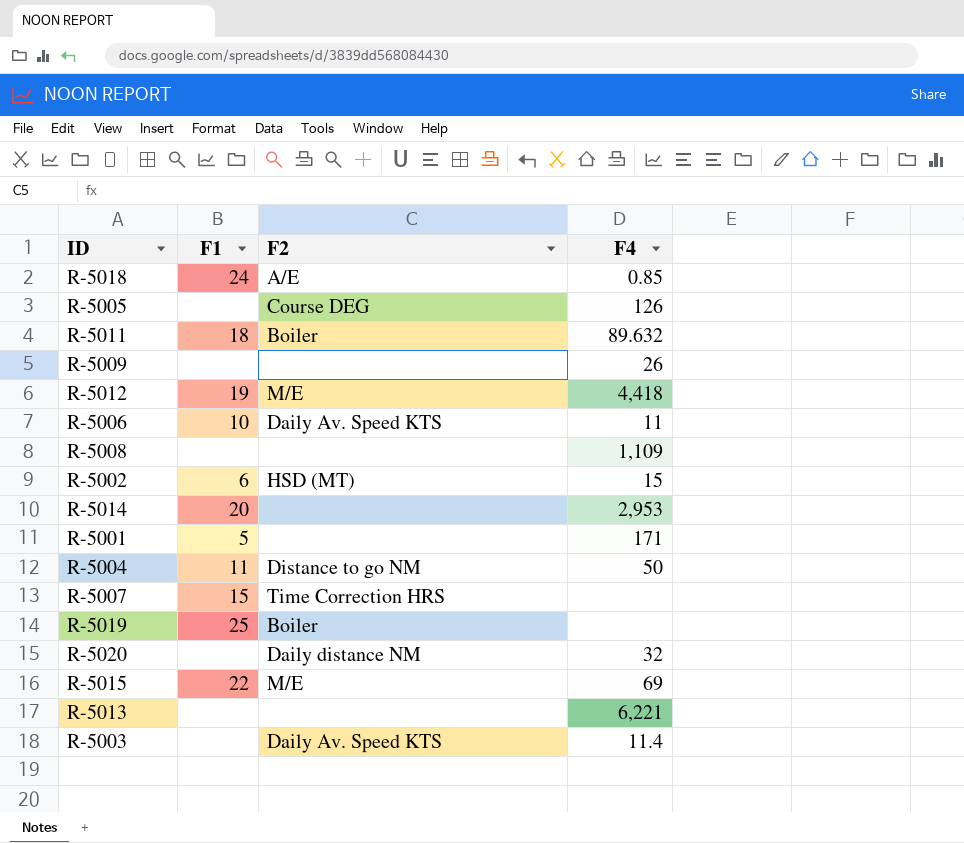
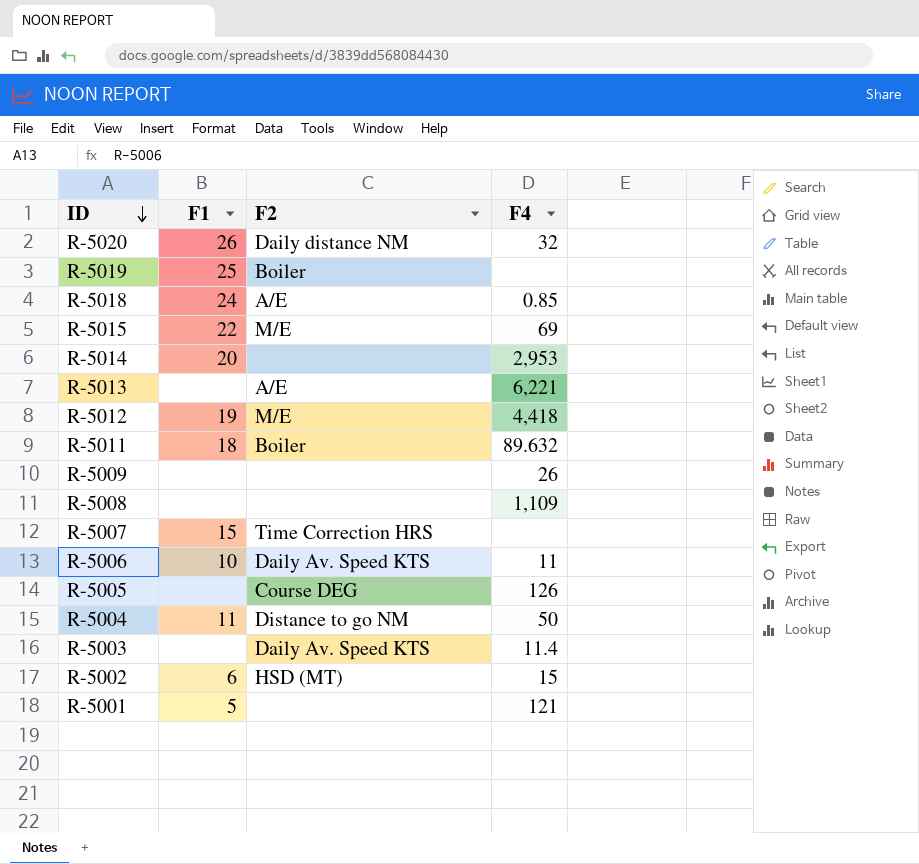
row order: none -> ID descending
R-5020 | F1: none -> 26
R-5013 | F2: none -> A/E
R-5001 | F4: 171 -> 121

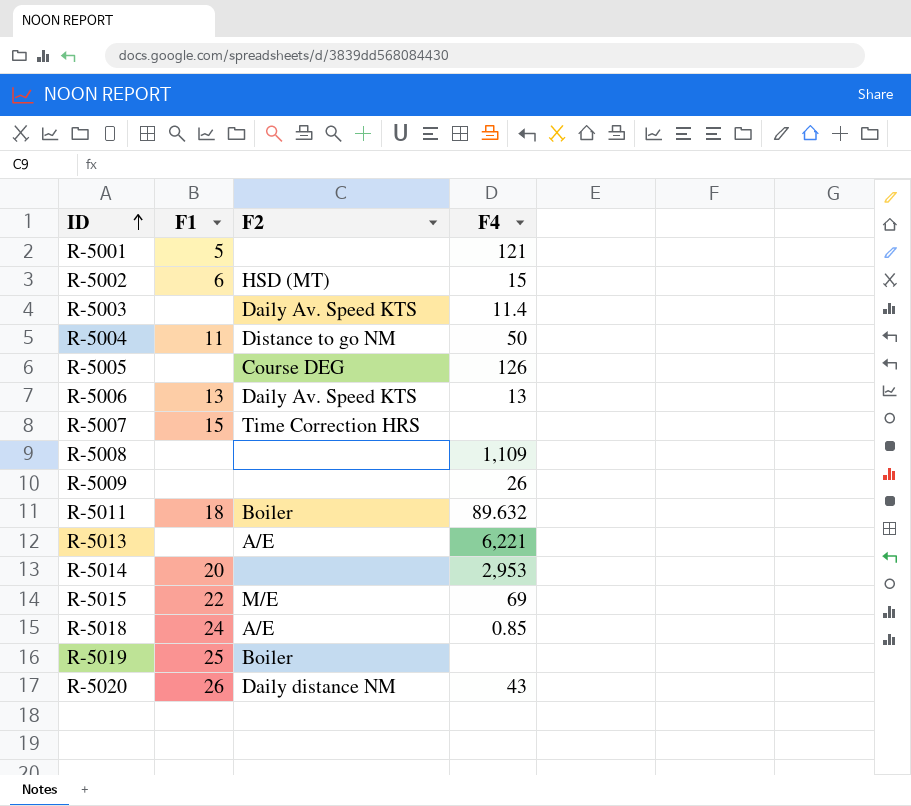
row order: ID descending -> ID ascending
row R-5012: 19 | M/E | 4,418 -> none
R-5006 | F1: 10 -> 13
R-5006 | F4: 11 -> 13
R-5020 | F4: 32 -> 43

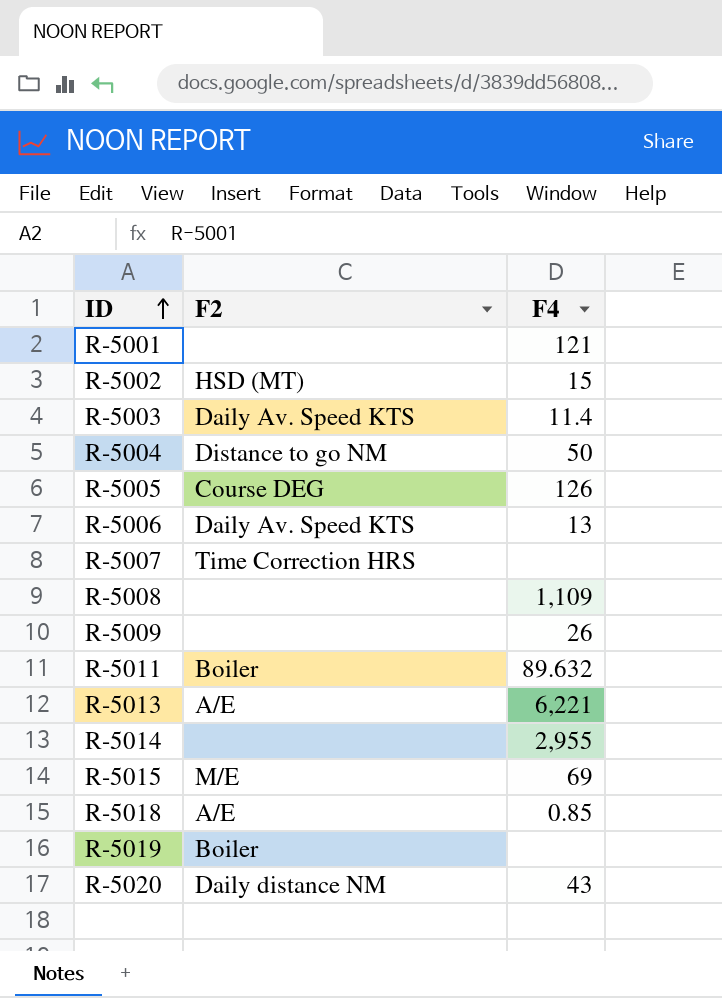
column F1 | position: 2 -> none
R-5014 | F4: 2,953 -> 2,955

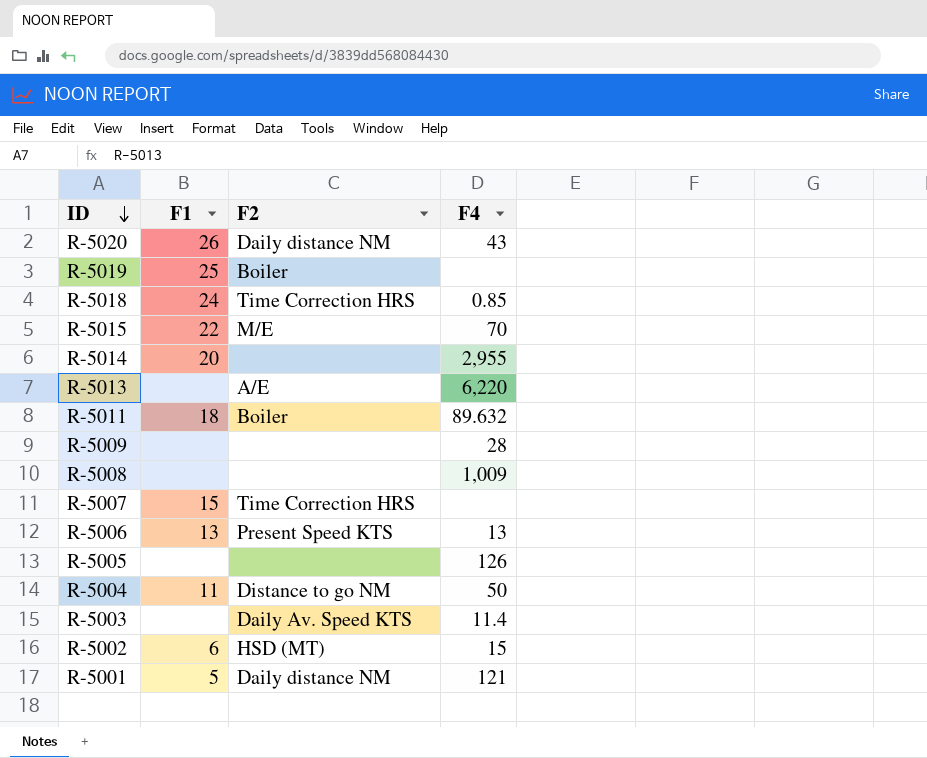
row order: ID ascending -> ID descending
column F1 | position: none -> 2
R-5018 | F2: A/E -> Time Correction HRS
R-5015 | F4: 69 -> 70
R-5013 | F4: 6,221 -> 6,220
R-5009 | F4: 26 -> 28
R-5008 | F4: 1,109 -> 1,009
R-5006 | F2: Daily Av. Speed KTS -> Present Speed KTS
R-5005 | F2: Course DEG -> none
R-5001 | F2: none -> Daily distance NM

